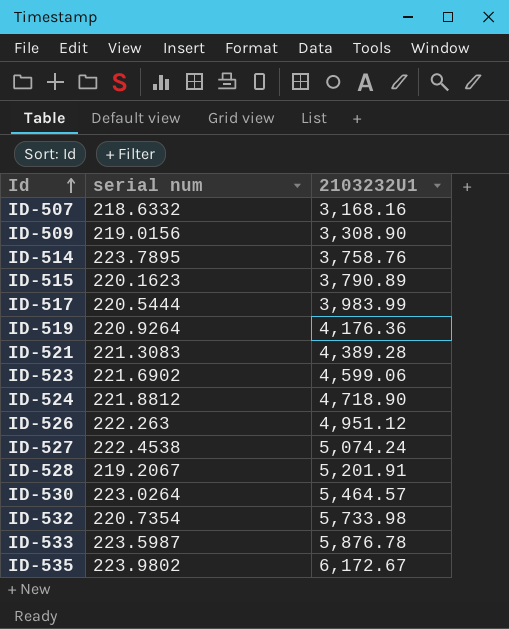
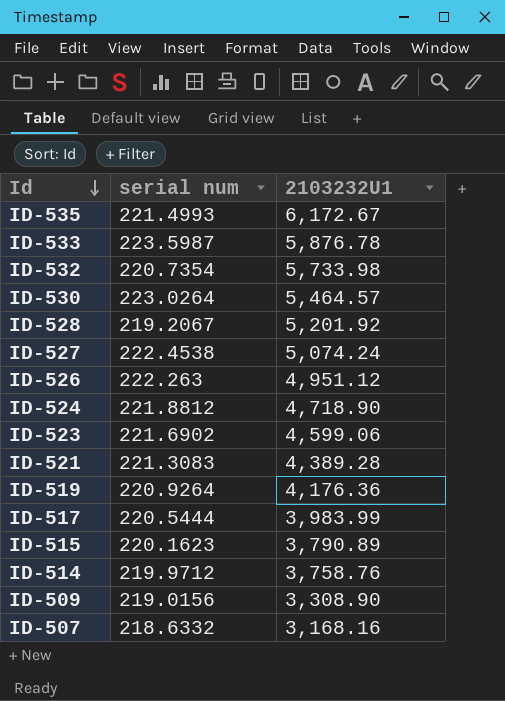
row order: Id ascending -> Id descending
ID-535 | serial num: 223.9802 -> 221.4993
ID-528 | 2103232U1: 5,201.91 -> 5,201.92
ID-514 | serial num: 223.7895 -> 219.9712

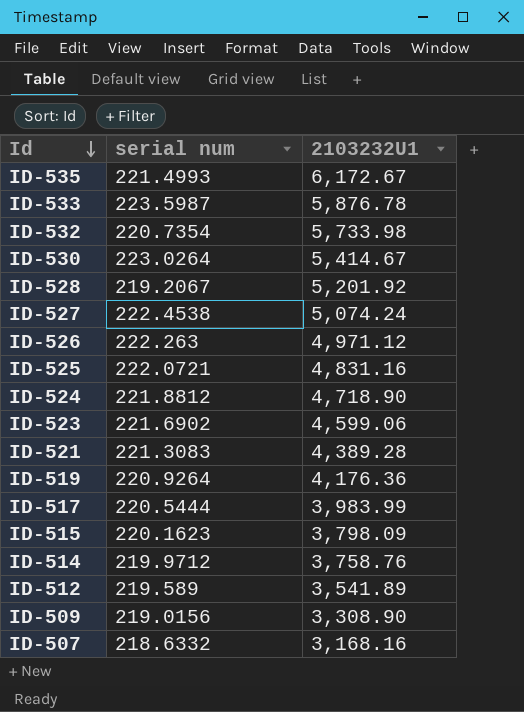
ID-530 | 2103232U1: 5,464.57 -> 5,414.67
ID-526 | 2103232U1: 4,951.12 -> 4,971.12
row ID-525: none -> 222.0721 | 4,831.16
ID-515 | 2103232U1: 3,790.89 -> 3,798.09
row ID-512: none -> 219.589 | 3,541.89

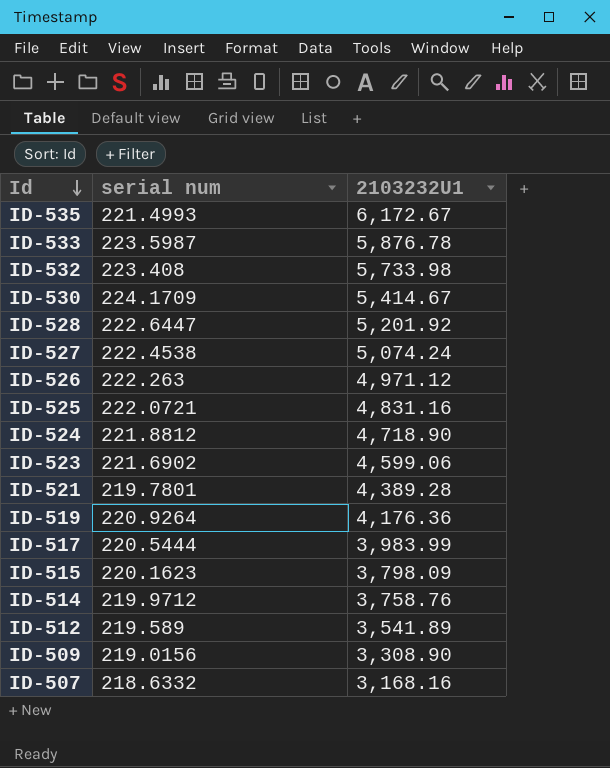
ID-532 | serial num: 220.7354 -> 223.408
ID-530 | serial num: 223.0264 -> 224.1709
ID-528 | serial num: 219.2067 -> 222.6447
ID-521 | serial num: 221.3083 -> 219.7801

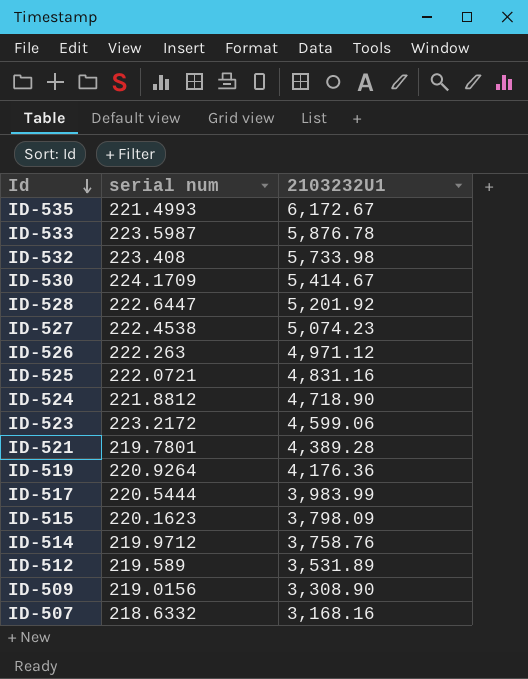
ID-527 | 2103232U1: 5,074.24 -> 5,074.23
ID-523 | serial num: 221.6902 -> 223.2172
ID-512 | 2103232U1: 3,541.89 -> 3,531.89

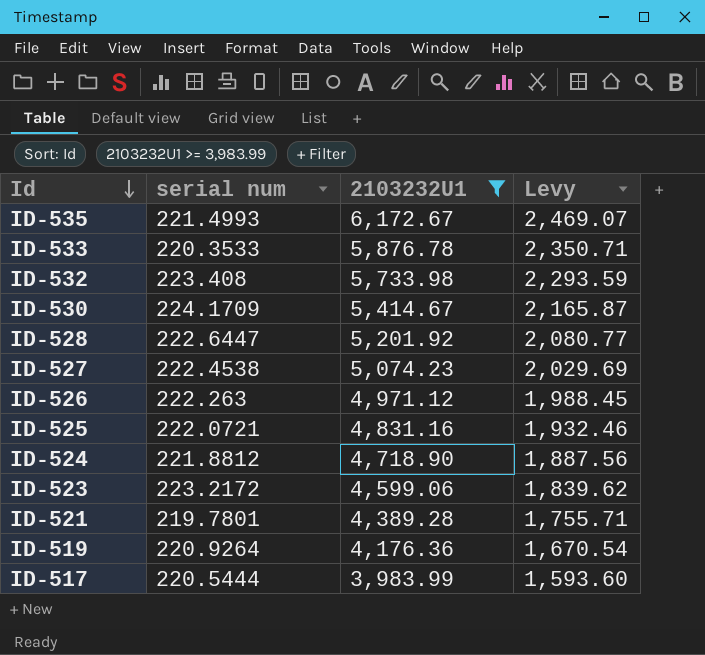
filter: none -> 2103232U1 >= 3,983.99
column Levy | formula: none -> [2103232U1] * 0.4
ID-533 | serial num: 223.5987 -> 220.3533

